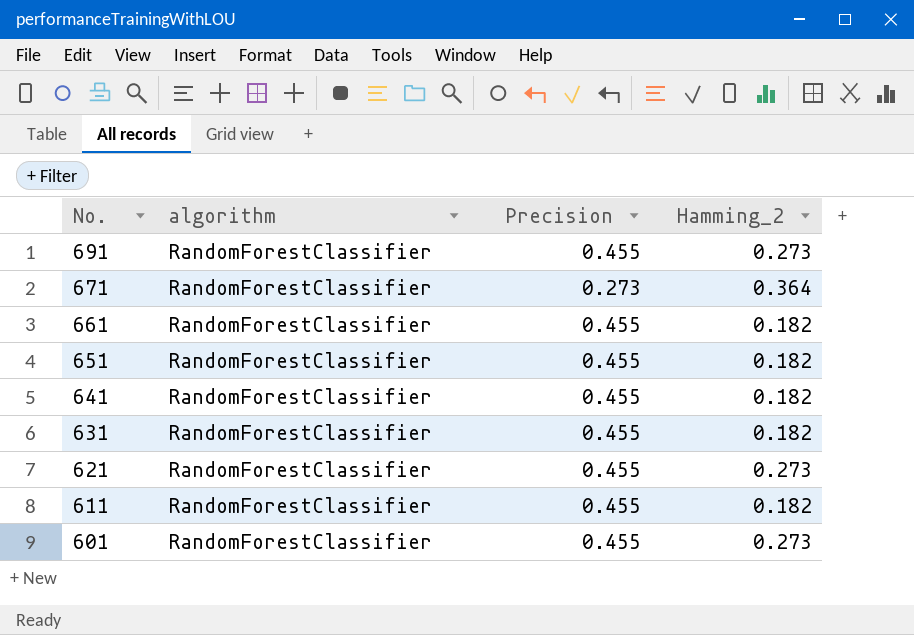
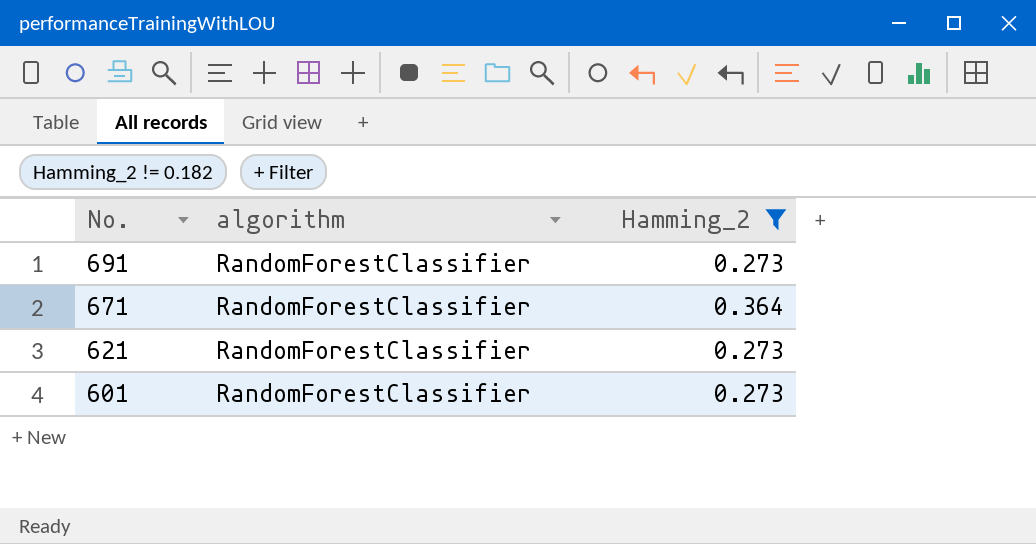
filter: none -> Hamming_2 != 0.182
column Precision | position: 3 -> none

